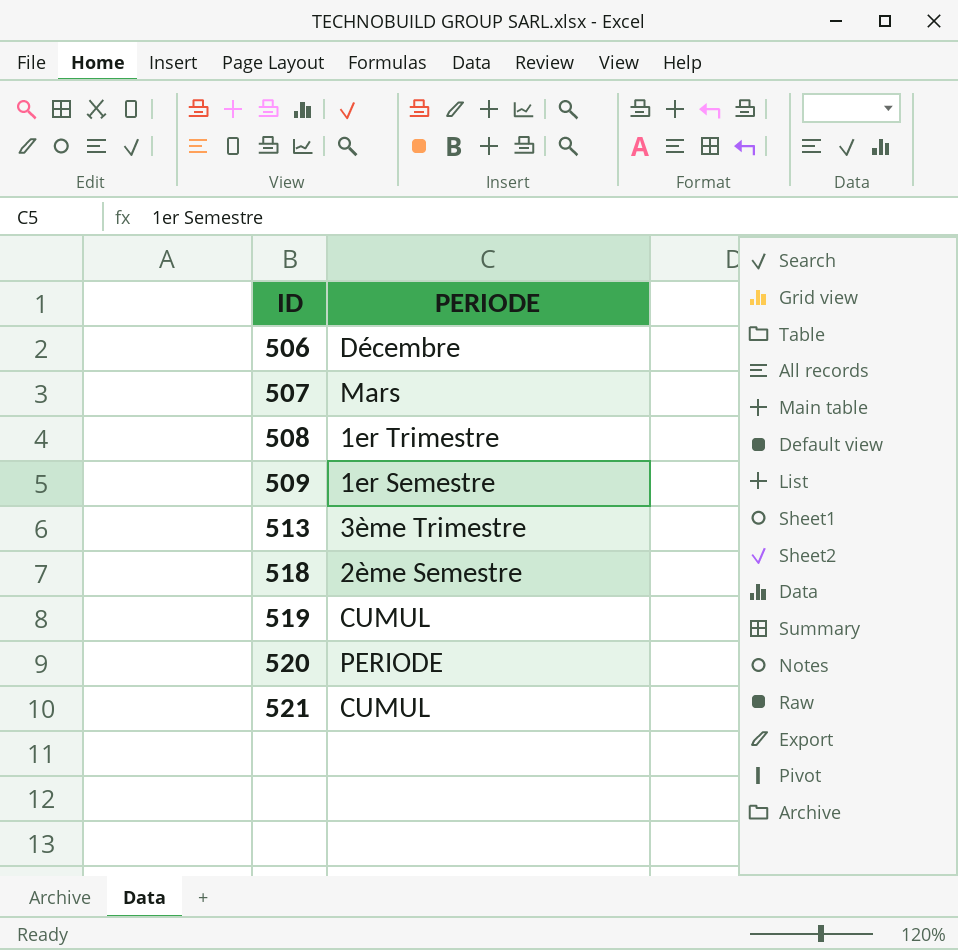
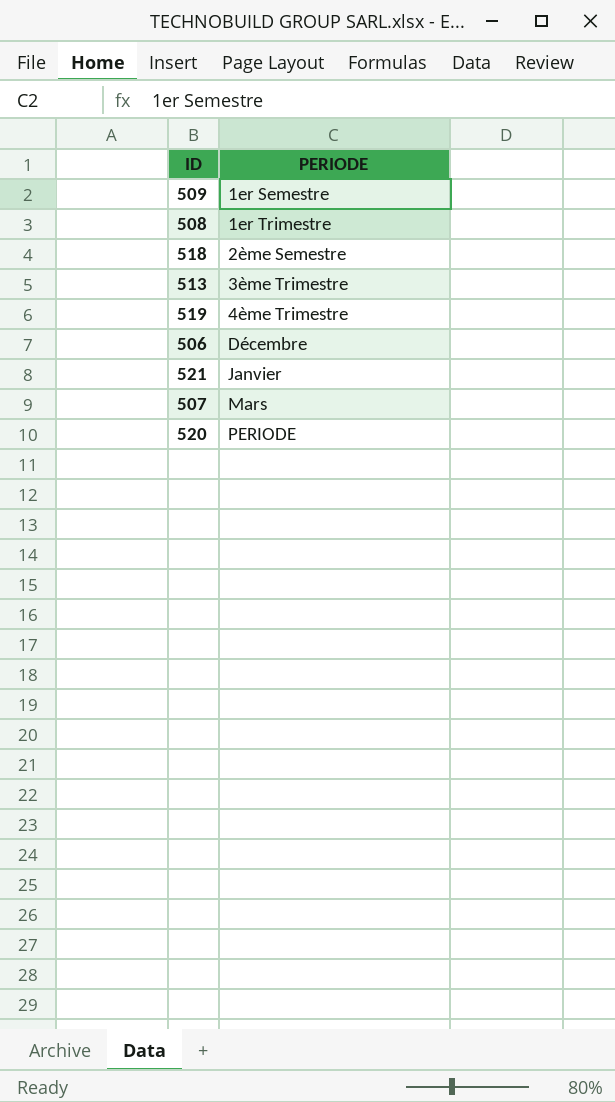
row order: ID ascending -> PERIODE ascending
519 | PERIODE: CUMUL -> 4ème Trimestre
521 | PERIODE: CUMUL -> Janvier

